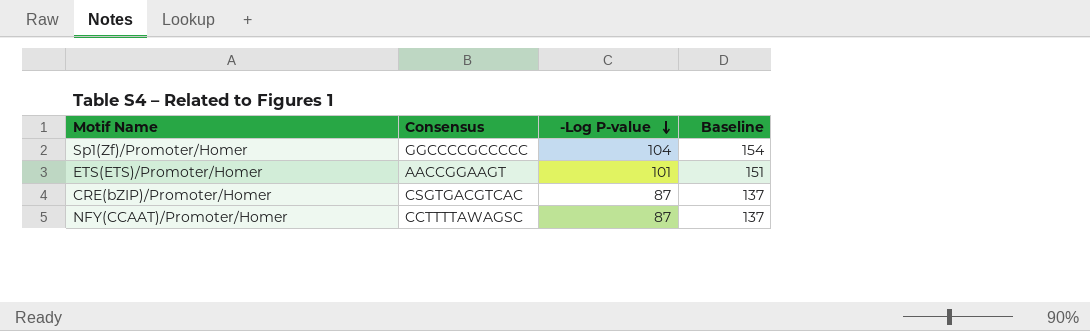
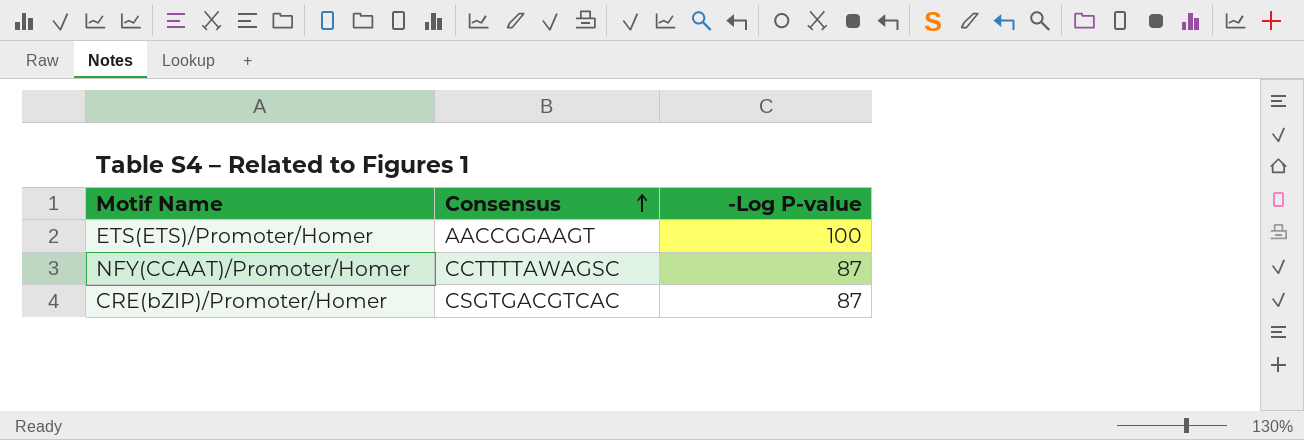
row order: -Log P-value descending -> Consensus ascending
column Baseline | formula: [-Log P-value] + 50 -> none
row Sp1(Zf)/Promoter/Homer: GGCCCCGCCCCC | 104 | 154 -> none
ETS(ETS)/Promoter/Homer | -Log P-value: 101 -> 100

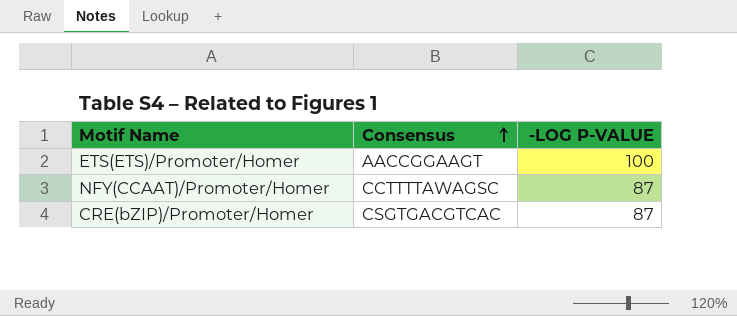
column name: -Log P-value -> -LOG P-VALUE

